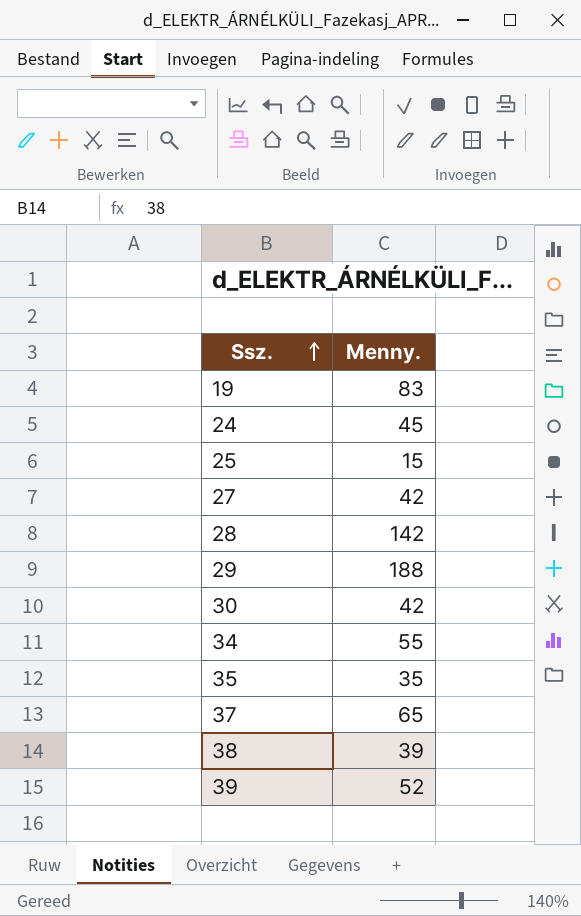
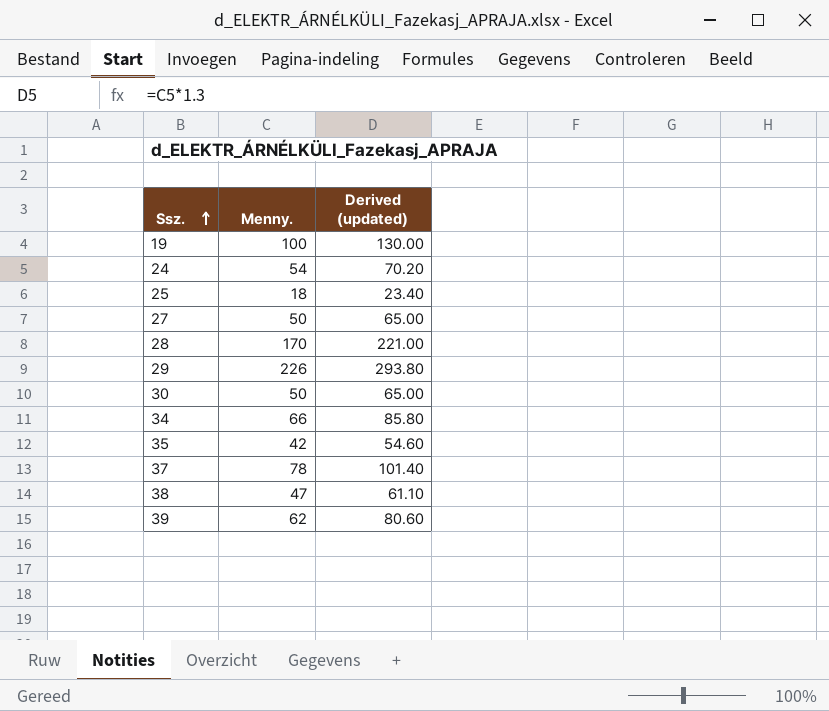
column Derived (updated) | formula: none -> [Menny.] * 1.3
19 | Menny.: 83 -> 100
24 | Menny.: 45 -> 54
25 | Menny.: 15 -> 18
27 | Menny.: 42 -> 50
28 | Menny.: 142 -> 170
29 | Menny.: 188 -> 226
30 | Menny.: 42 -> 50
34 | Menny.: 55 -> 66
35 | Menny.: 35 -> 42
37 | Menny.: 65 -> 78
38 | Menny.: 39 -> 47
39 | Menny.: 52 -> 62

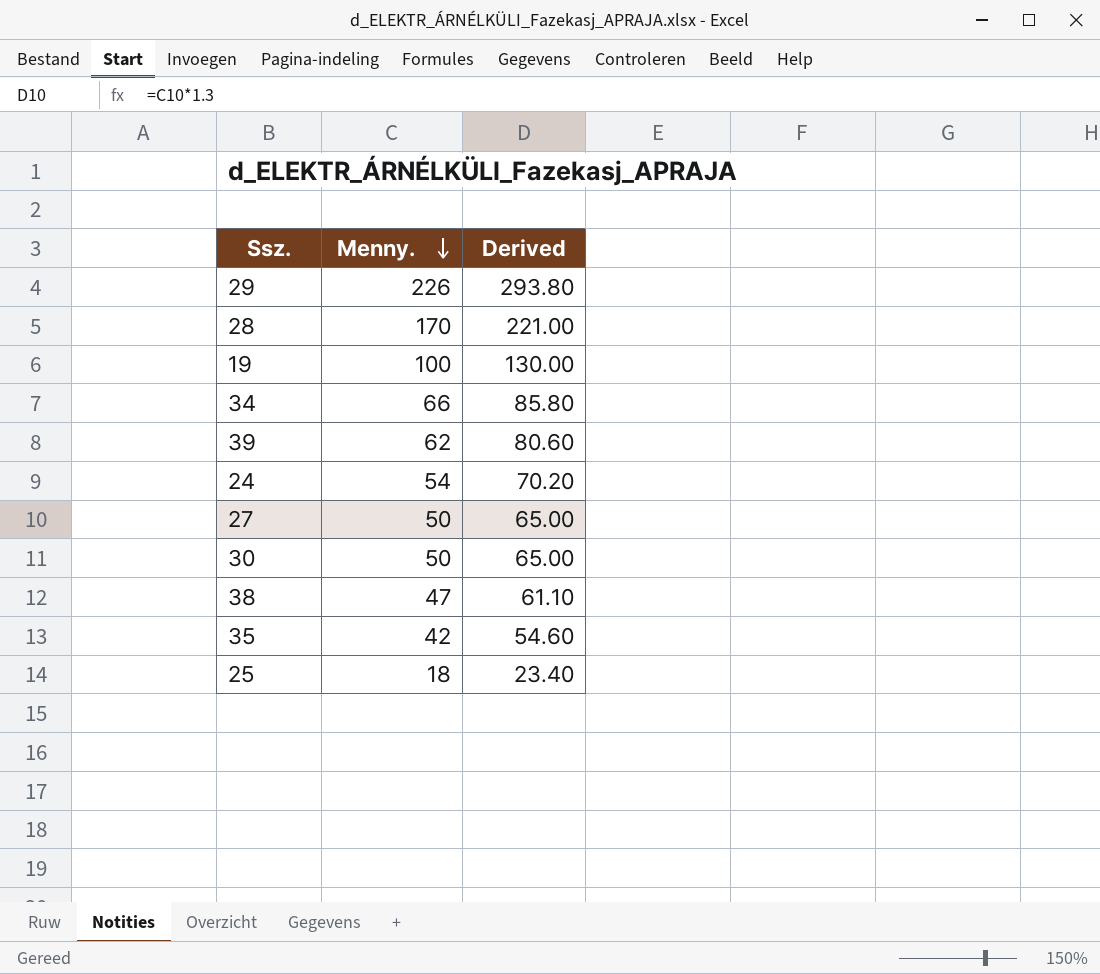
row order: Ssz. ascending -> Menny. descending
column name: Derived (updated) -> Derived
row 37: 78 | 101.40 -> none

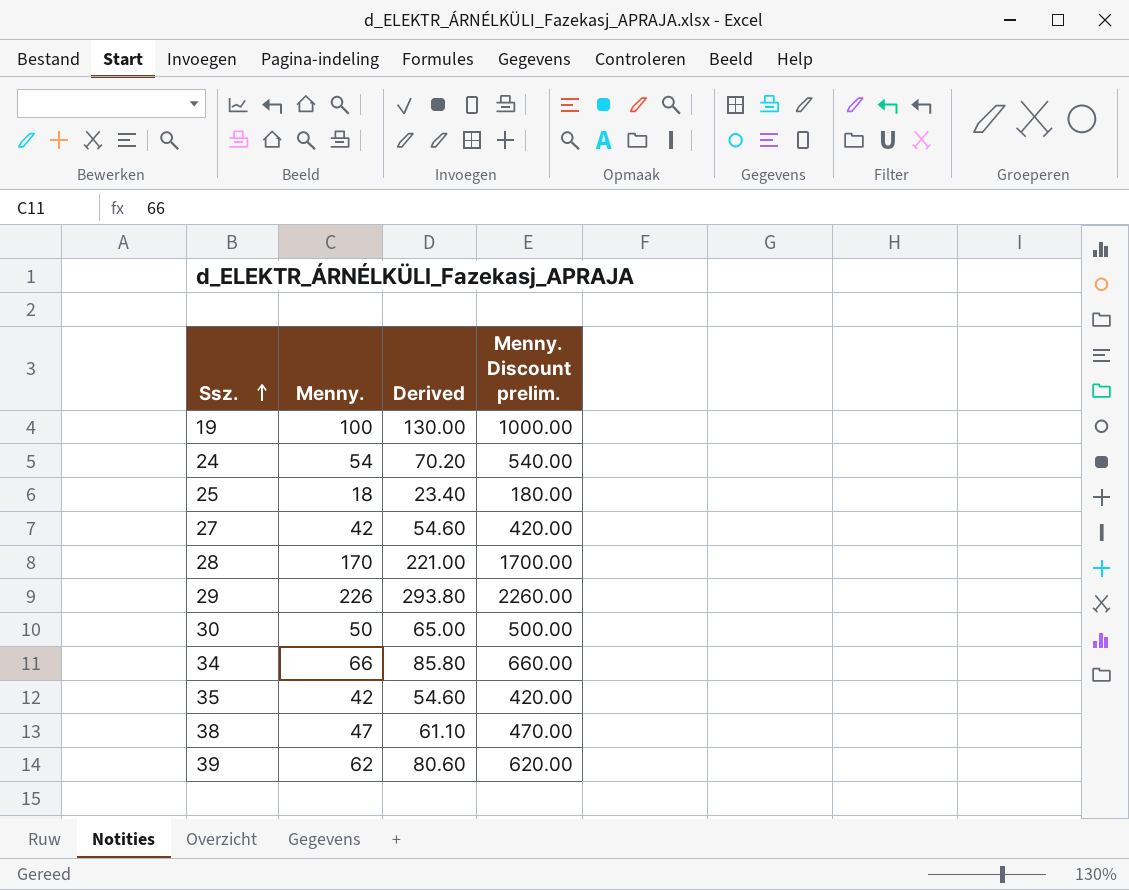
row order: Menny. descending -> Ssz. ascending
column Menny. Discount prelim. | formula: none -> [Menny.] * 10
27 | Menny.: 50 -> 42
27 | Derived: 65.00 -> 54.60

